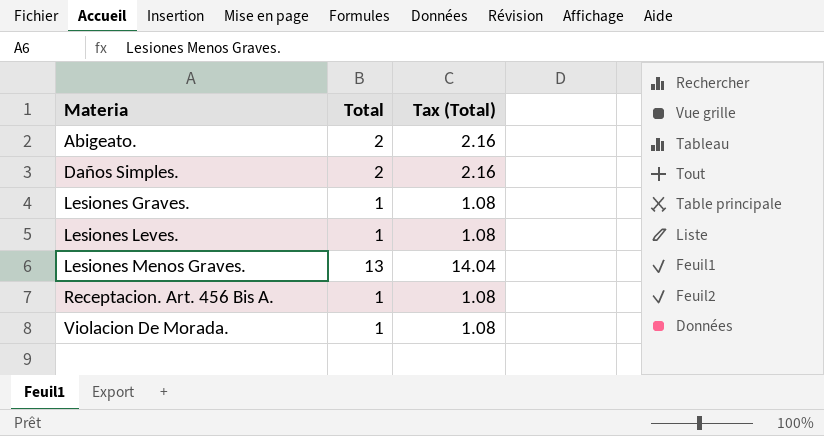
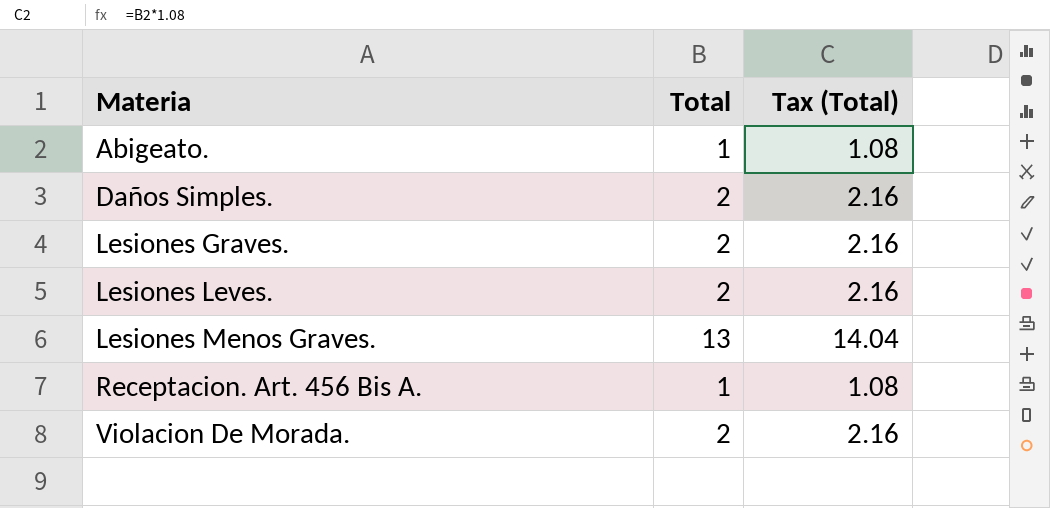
Abigeato. | Total: 2 -> 1
Abigeato. | Tax (Total): 2.16 -> 1.08
Lesiones Graves. | Total: 1 -> 2
Lesiones Graves. | Tax (Total): 1.08 -> 2.16
Lesiones Leves. | Total: 1 -> 2
Lesiones Leves. | Tax (Total): 1.08 -> 2.16
Violacion De Morada. | Total: 1 -> 2
Violacion De Morada. | Tax (Total): 1.08 -> 2.16

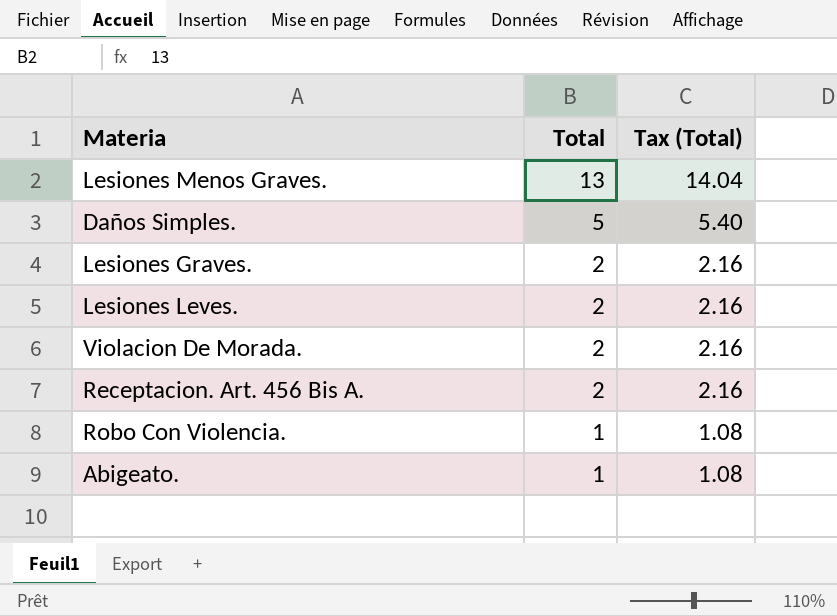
row order: Materia ascending -> Total descending
Daños Simples. | Total: 2 -> 5
Daños Simples. | Tax (Total): 2.16 -> 5.40
Receptacion. Art. 456 Bis A. | Total: 1 -> 2
Receptacion. Art. 456 Bis A. | Tax (Total): 1.08 -> 2.16
row Robo Con Violencia.: none -> 1 | 1.08

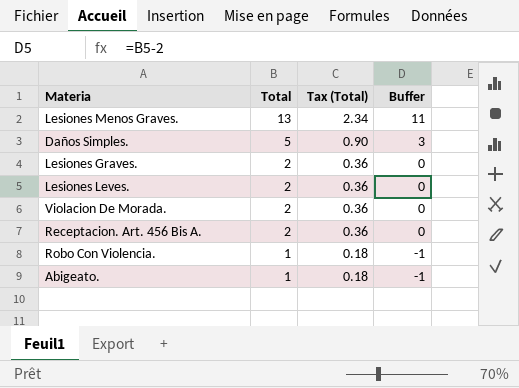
column Tax (Total) | formula: [Total] * 1.08 -> [Total] * 0.18
column Buffer | formula: none -> [Total] - 2

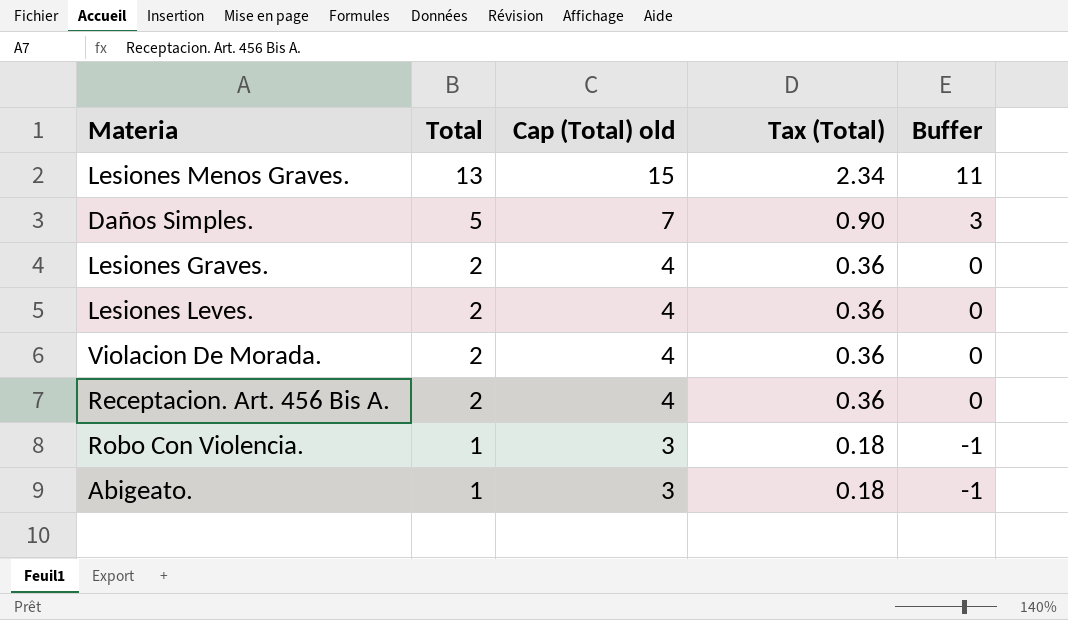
column Cap (Total) old | formula: none -> [Total] + 2

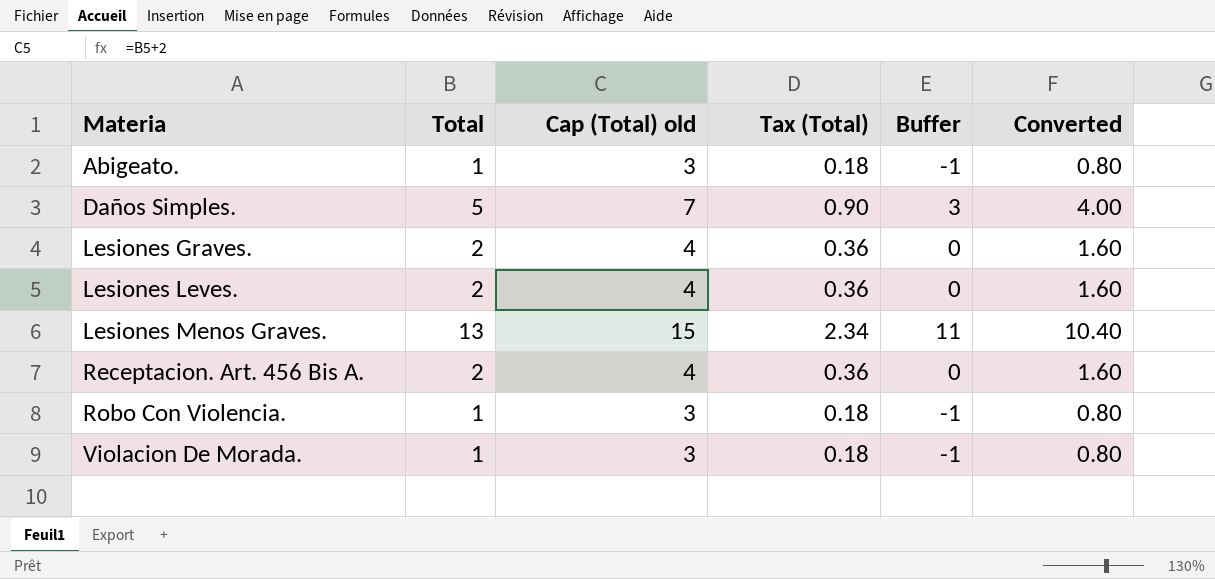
row order: Total descending -> Materia ascending
column Converted | formula: none -> [Total] * 0.8
Violacion De Morada. | Total: 2 -> 1
Violacion De Morada. | Cap (Total) old: 4 -> 3
Violacion De Morada. | Tax (Total): 0.36 -> 0.18
Violacion De Morada. | Buffer: 0 -> -1

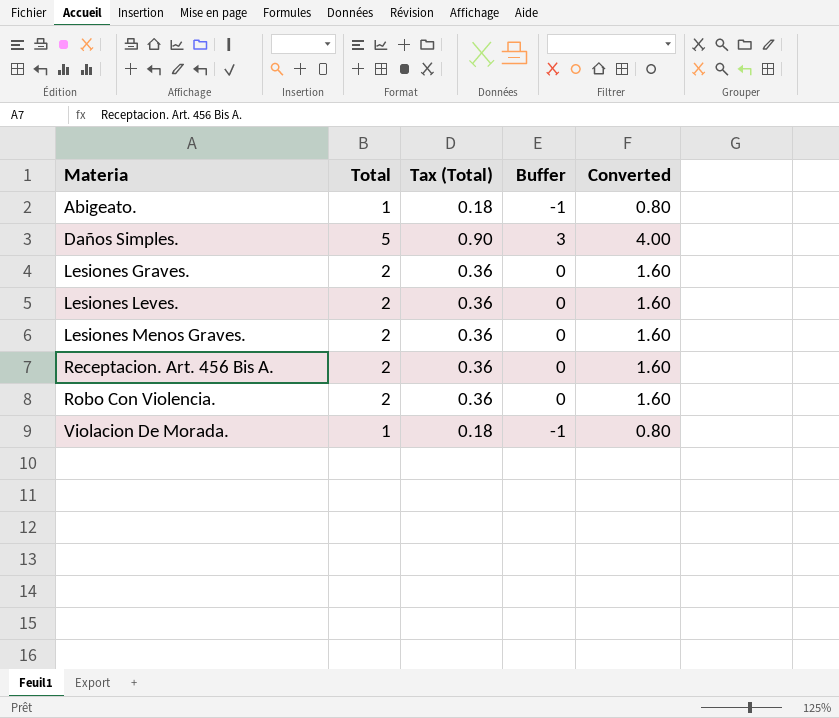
column Cap (Total) old | formula: [Total] + 2 -> none
Lesiones Menos Graves. | Total: 13 -> 2
Lesiones Menos Graves. | Tax (Total): 2.34 -> 0.36
Lesiones Menos Graves. | Buffer: 11 -> 0
Lesiones Menos Graves. | Converted: 10.40 -> 1.60
Robo Con Violencia. | Total: 1 -> 2
Robo Con Violencia. | Tax (Total): 0.18 -> 0.36
Robo Con Violencia. | Buffer: -1 -> 0
Robo Con Violencia. | Converted: 0.80 -> 1.60

